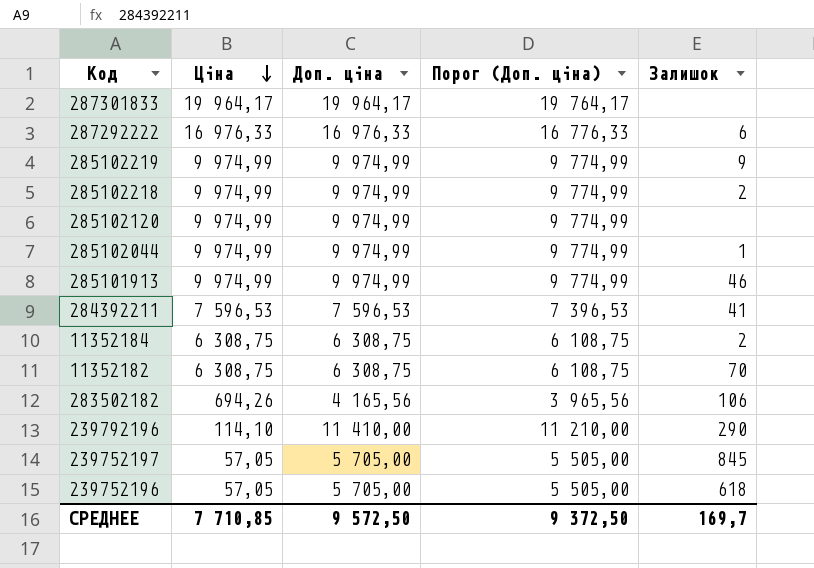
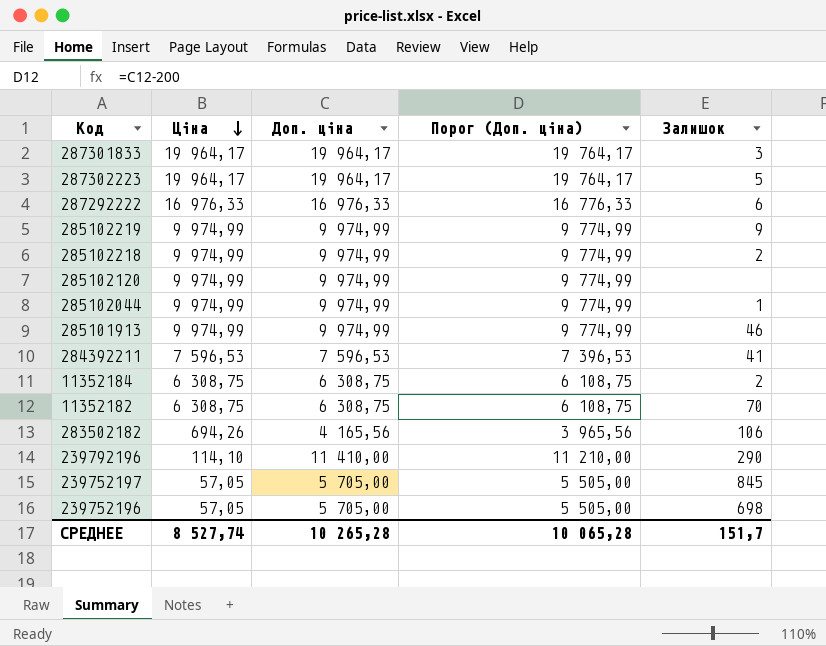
287301833 | Залишок: none -> 3
row 287302223: none -> 19 964,17 | 19 964,17 | 19 764,17 | 5
239752196 | Залишок: 618 -> 698
СРЕДНЕЕ | Ціна: 7 710,85 -> 8 527,74
СРЕДНЕЕ | Доп. ціна: 9 572,50 -> 10 265,28
СРЕДНЕЕ | Порог (Доп. ціна): 9 372,50 -> 10 065,28
СРЕДНЕЕ | Залишок: 169,7 -> 151,7

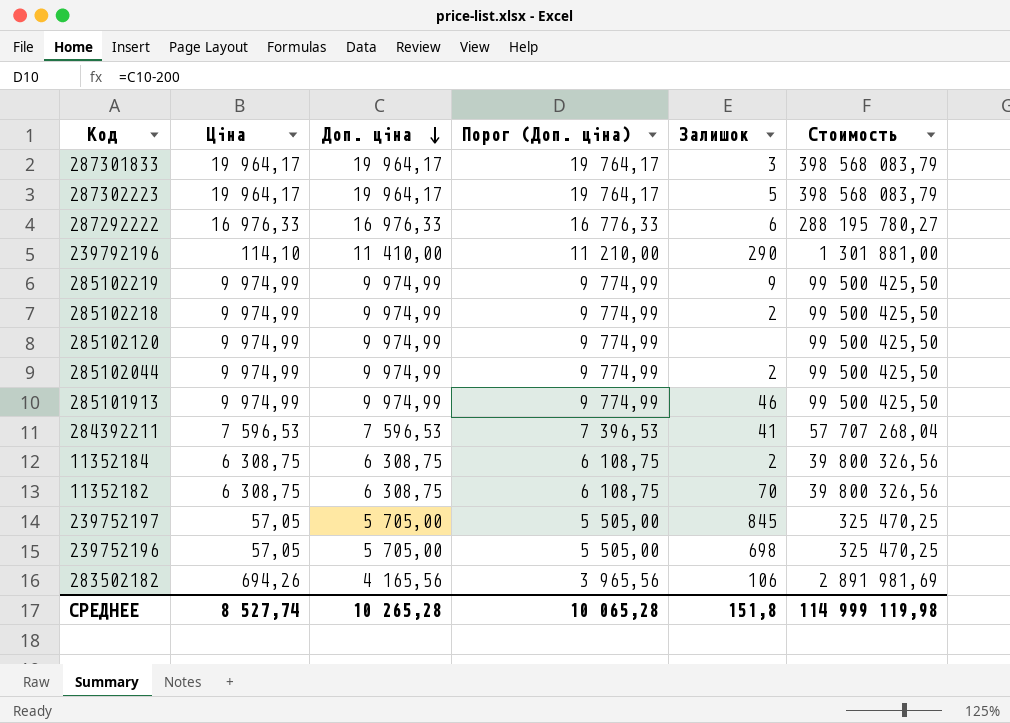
row order: Ціна descending -> Доп. ціна descending
column Стоимость | formula: none -> [Ціна] * [Доп. ціна]
285102044 | Залишок: 1 -> 2
СРЕДНЕЕ | Залишок: 151,7 -> 151,8

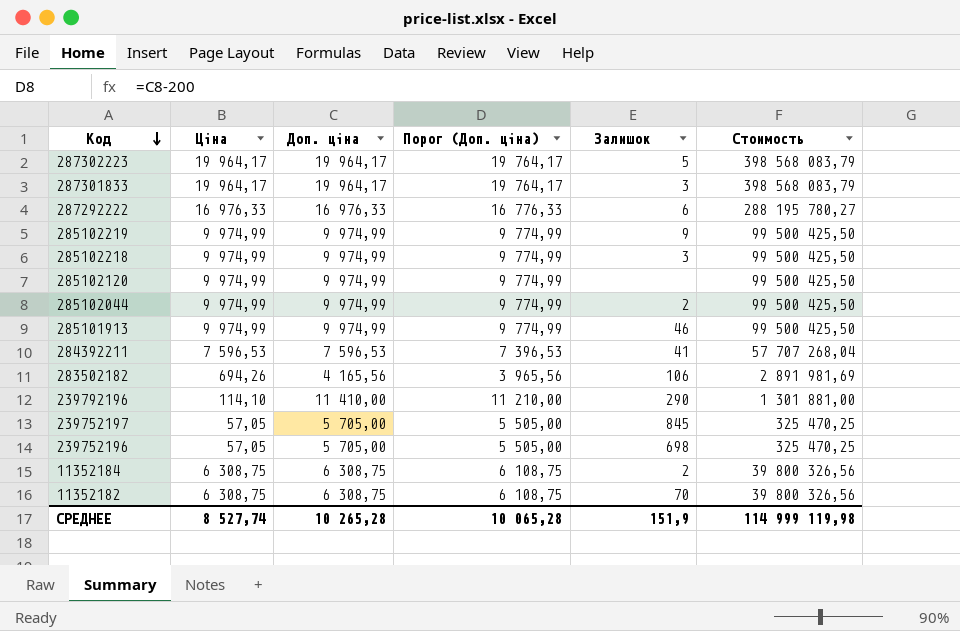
row order: Доп. ціна descending -> Код descending
285102218 | Залишок: 2 -> 3
СРЕДНЕЕ | Залишок: 151,8 -> 151,9

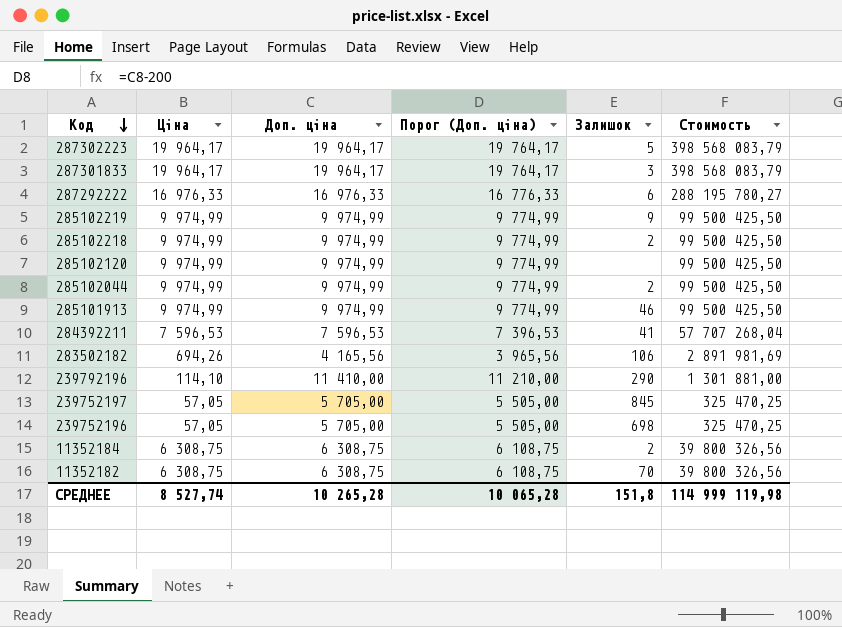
285102218 | Залишок: 3 -> 2
СРЕДНЕЕ | Залишок: 151,9 -> 151,8

